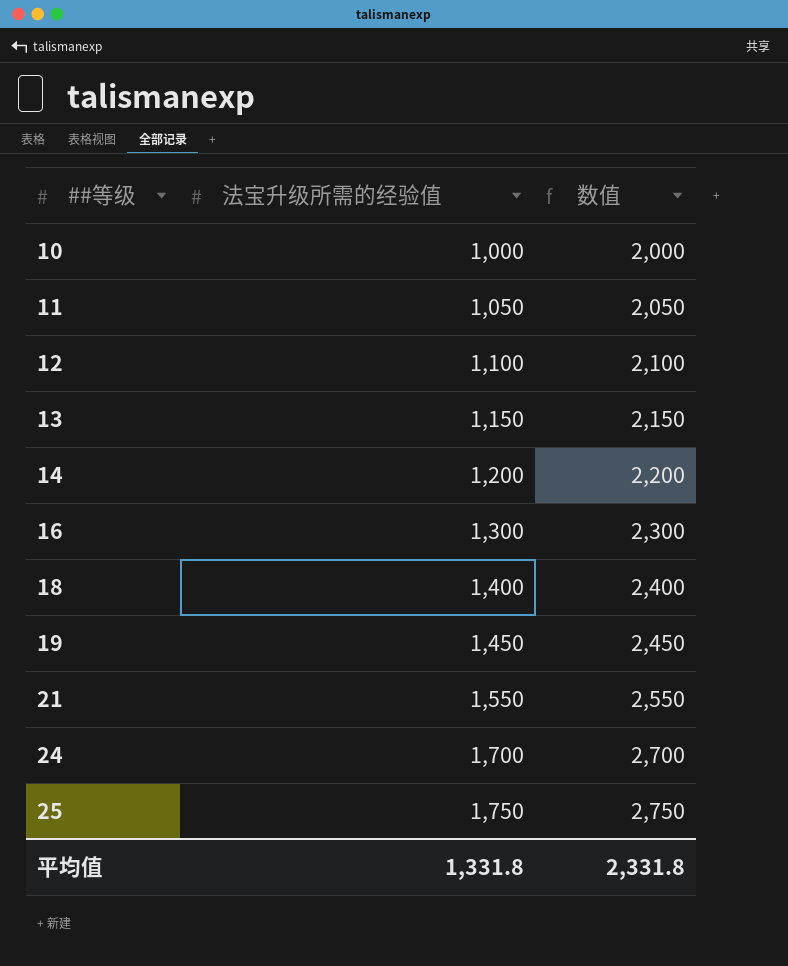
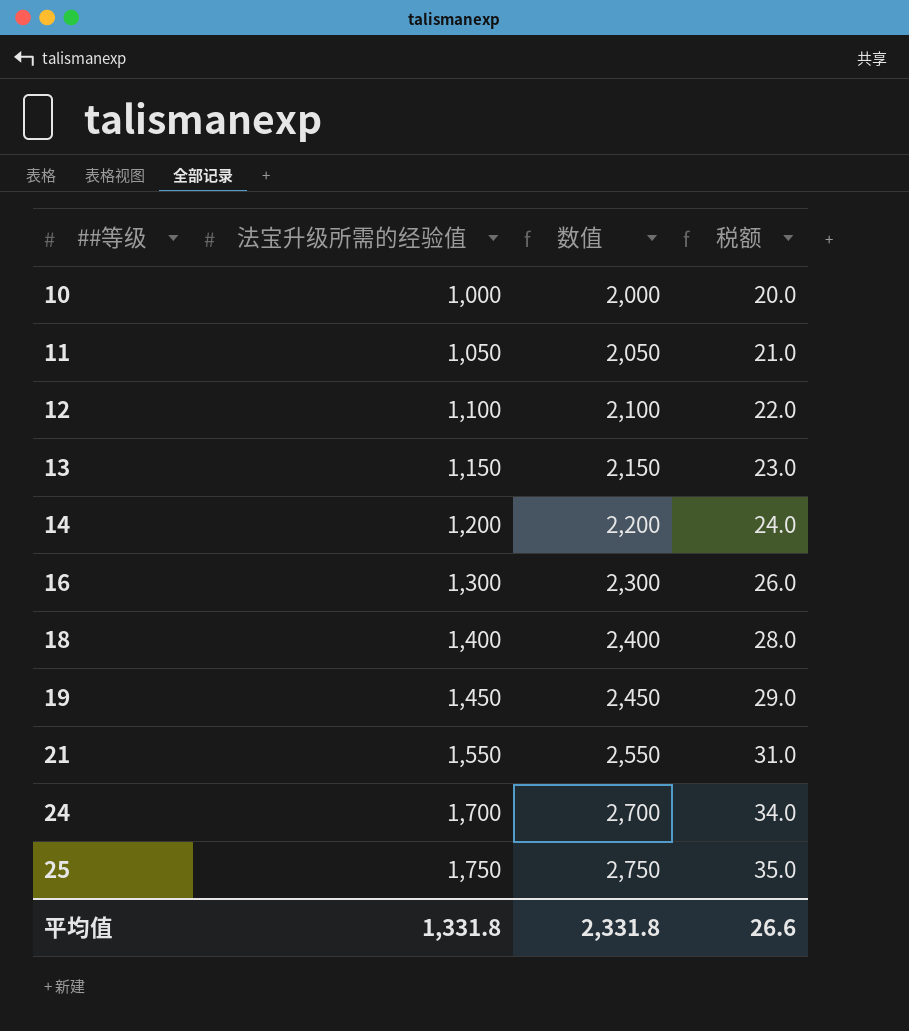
column 税额 | formula: none -> [法宝升级所需的经验值] * 0.02

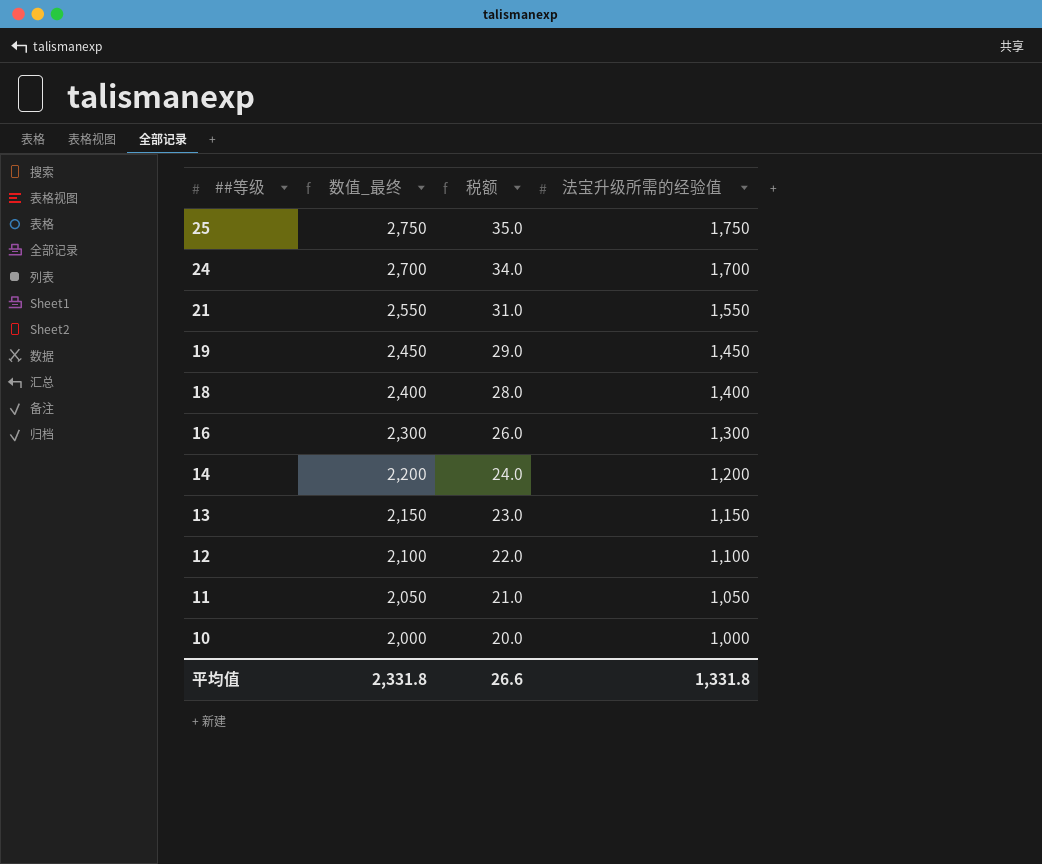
row order: ##等级 ascending -> ##等级 descending
column name: 数值 -> 数值_最终
column 法宝升级所需的经验值 | position: 2 -> 4

